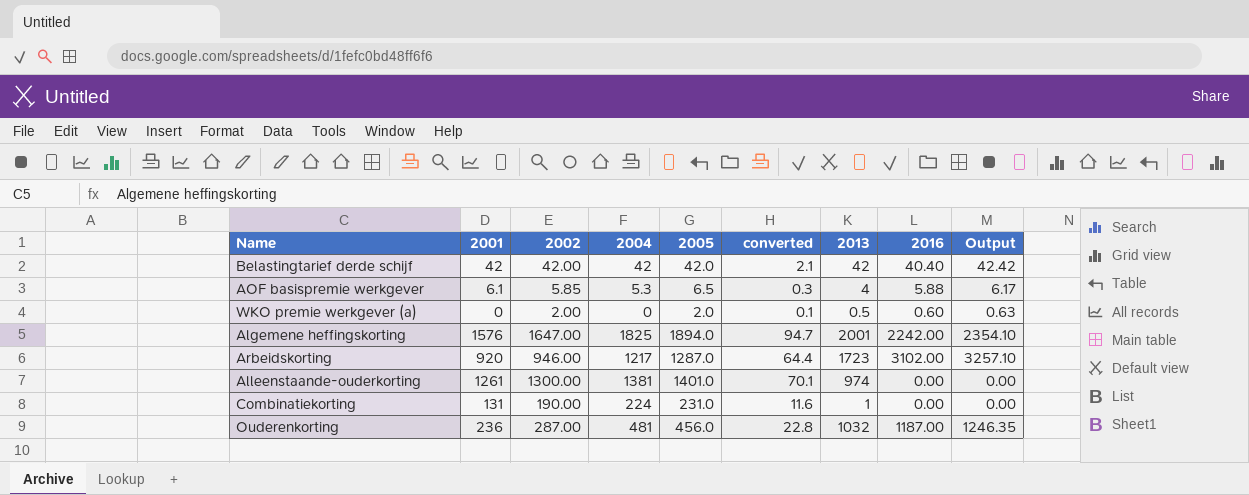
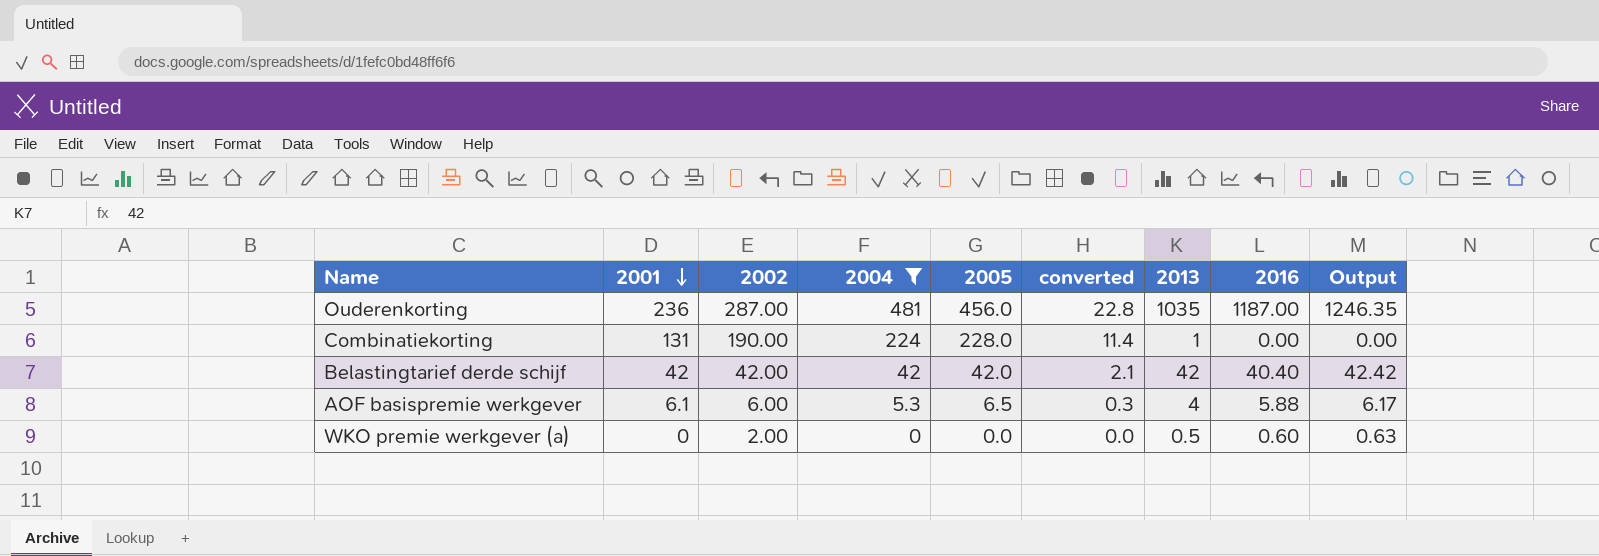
filter: none -> 2004 <= 481
row order: none -> 2001 descending
Ouderenkorting | 2013: 1032 -> 1035
Combinatiekorting | 2005: 231.0 -> 228.0
Combinatiekorting | converted: 11.6 -> 11.4
AOF basispremie werkgever | 2002: 5.85 -> 6.00
WKO premie werkgever (a) | 2005: 2.0 -> 0.0
WKO premie werkgever (a) | converted: 0.1 -> 0.0

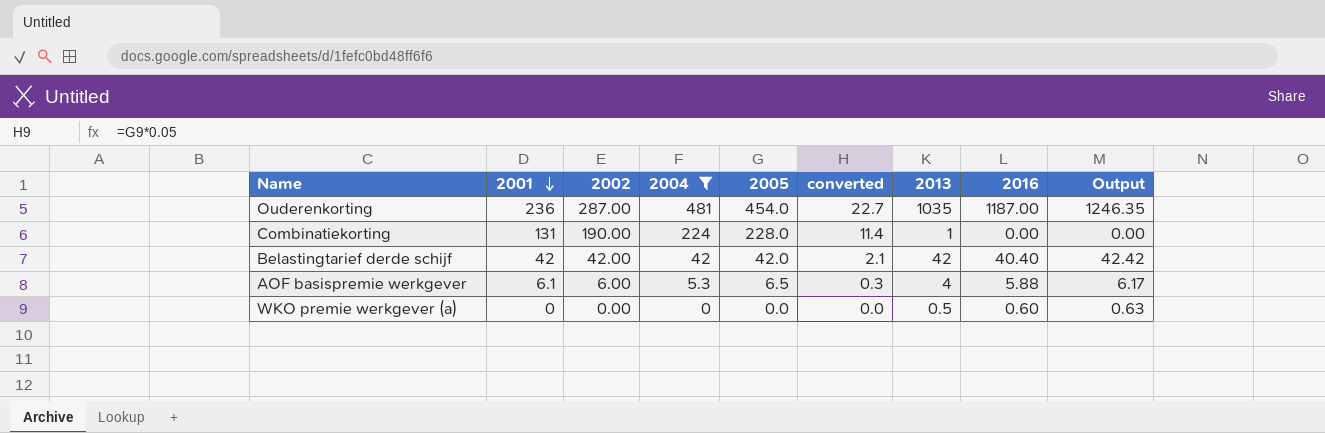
Ouderenkorting | 2005: 456.0 -> 454.0
Ouderenkorting | converted: 22.8 -> 22.7
WKO premie werkgever (a) | 2002: 2.00 -> 0.00

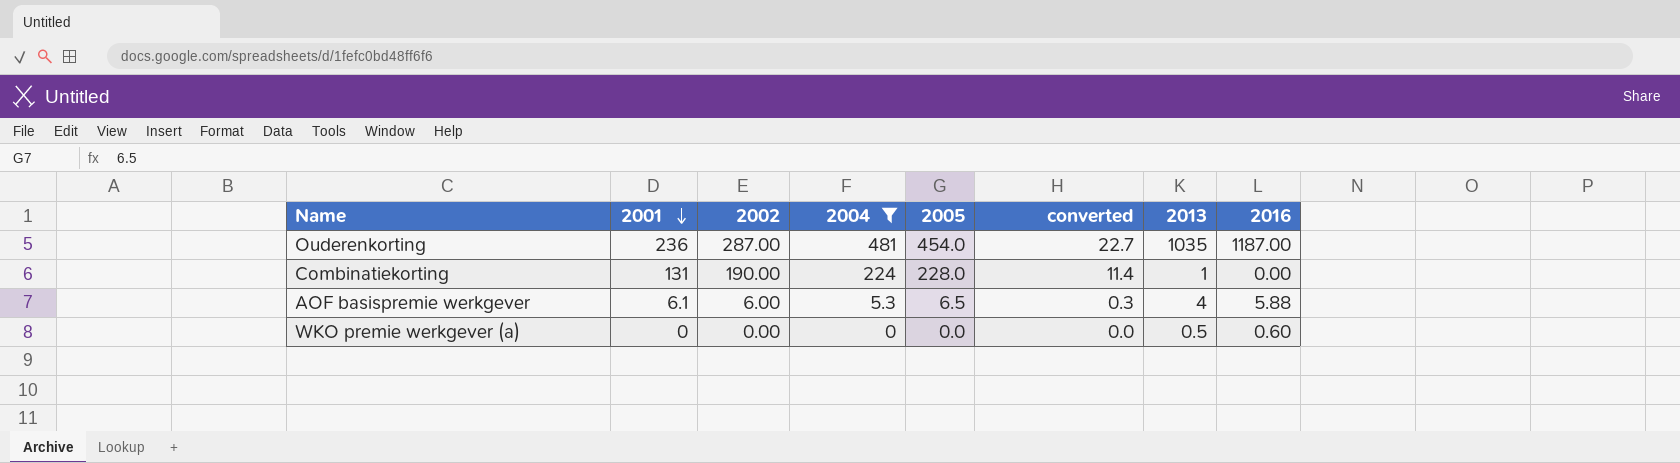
column Output | formula: [2016] * 1.05 -> none
row Belastingtarief derde schijf: 42 | 42.00 | 42 | 42.0 | 2.1 | 42 | 40.40 | 42.42 -> none

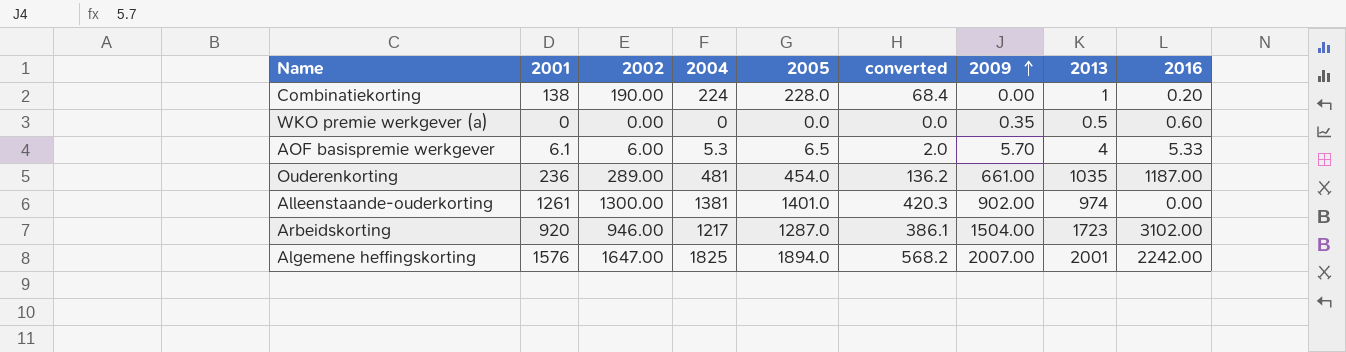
filter: 2004 <= 481 -> none
row order: 2001 descending -> 2009 ascending
column converted | formula: [2005] * 0.05 -> [2005] * 0.3
column 2009 | position: none -> 7
Combinatiekorting | 2001: 131 -> 138
Combinatiekorting | 2016: 0.00 -> 0.20
AOF basispremie werkgever | 2016: 5.88 -> 5.33
Ouderenkorting | 2002: 287.00 -> 289.00

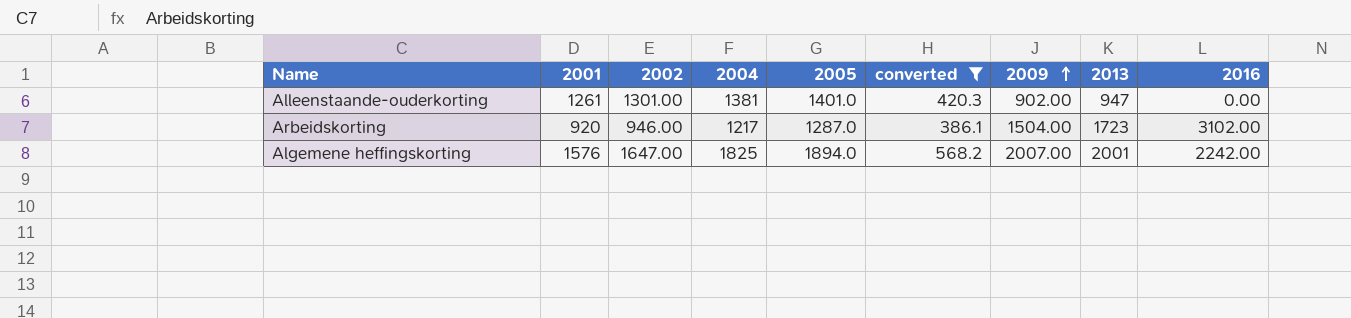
filter: none -> converted >= 386.1
Alleenstaande-ouderkorting | 2002: 1300.00 -> 1301.00
Alleenstaande-ouderkorting | 2013: 974 -> 947

